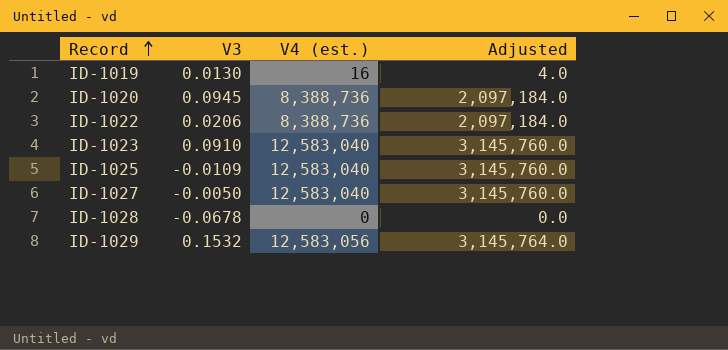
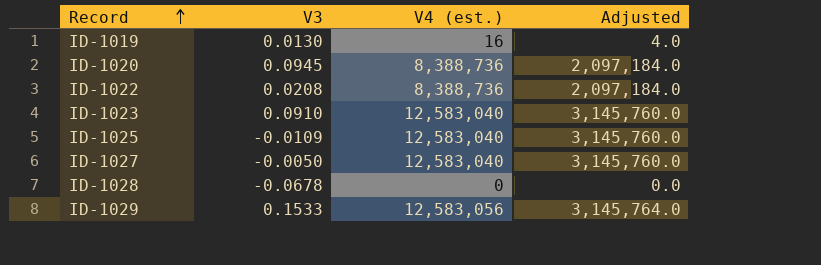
ID-1022 | V3: 0.0206 -> 0.0208
ID-1029 | V3: 0.1532 -> 0.1533

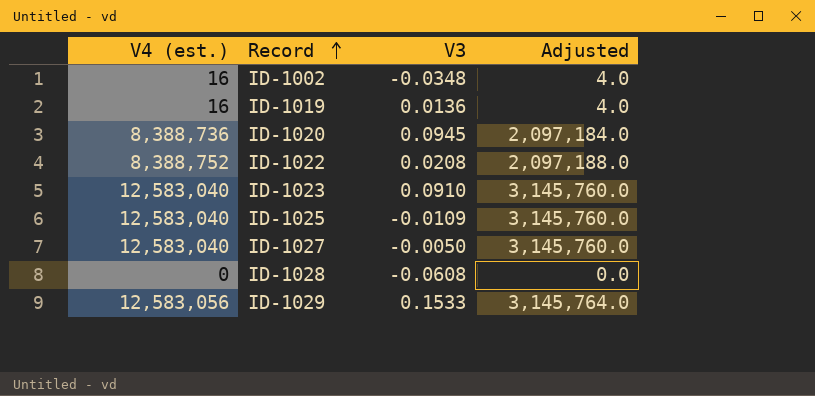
column V4 (est.) | position: 3 -> 1
row ID-1002: none -> 16 | -0.0348 | 4.0
ID-1019 | V3: 0.0130 -> 0.0136
ID-1022 | V4 (est.): 8,388,736 -> 8,388,752
ID-1022 | Adjusted: 2,097,184.0 -> 2,097,188.0
ID-1028 | V3: -0.0678 -> -0.0608

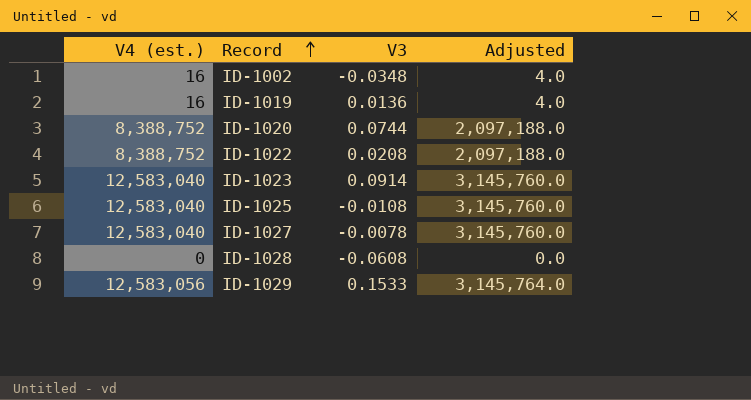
ID-1020 | V4 (est.): 8,388,736 -> 8,388,752
ID-1020 | V3: 0.0945 -> 0.0744
ID-1020 | Adjusted: 2,097,184.0 -> 2,097,188.0
ID-1023 | V3: 0.0910 -> 0.0914
ID-1025 | V3: -0.0109 -> -0.0108
ID-1027 | V3: -0.0050 -> -0.0078

